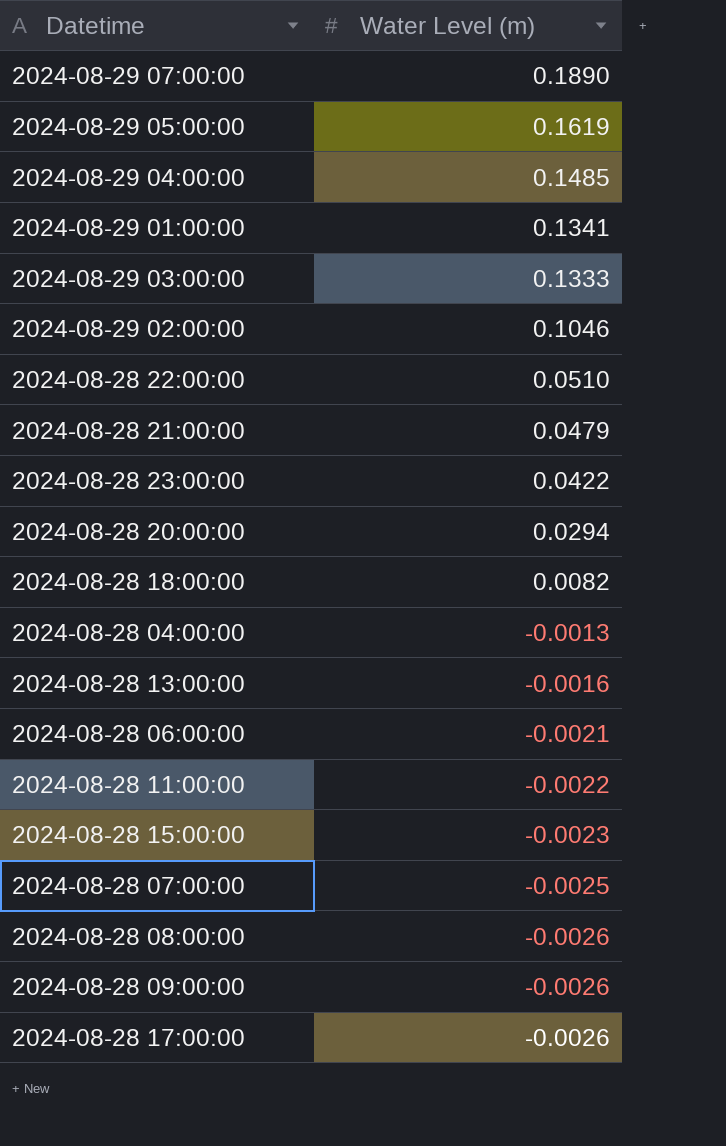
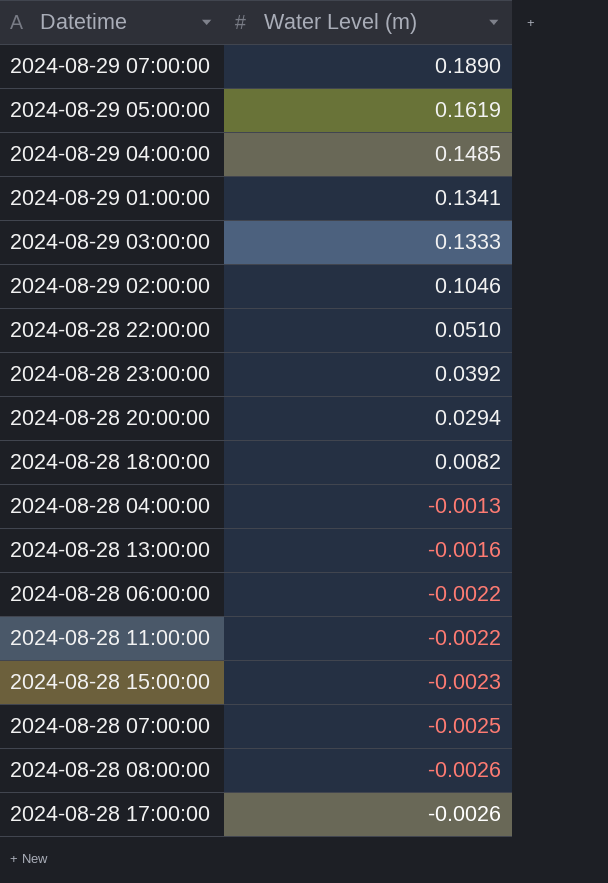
row 2024-08-28 21:00:00: 0.0479 -> none
row 2024-08-28 09:00:00: -0.0026 -> none
2024-08-28 23:00:00 | Water Level (m): 0.0422 -> 0.0392
2024-08-28 06:00:00 | Water Level (m): -0.0021 -> -0.0022

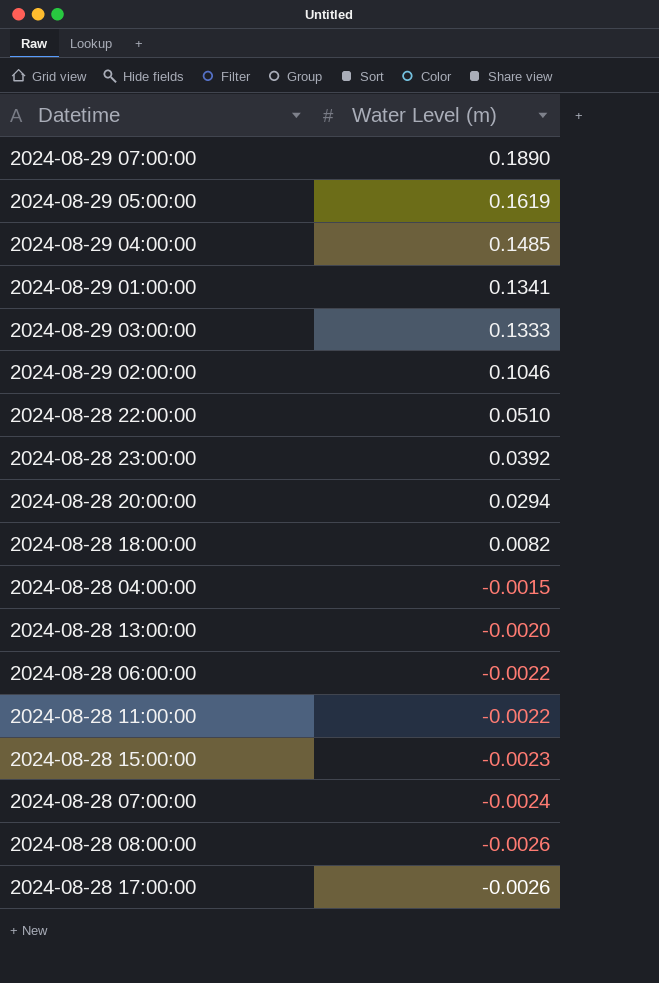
2024-08-28 04:00:00 | Water Level (m): -0.0013 -> -0.0015
2024-08-28 13:00:00 | Water Level (m): -0.0016 -> -0.0020
2024-08-28 07:00:00 | Water Level (m): -0.0025 -> -0.0024

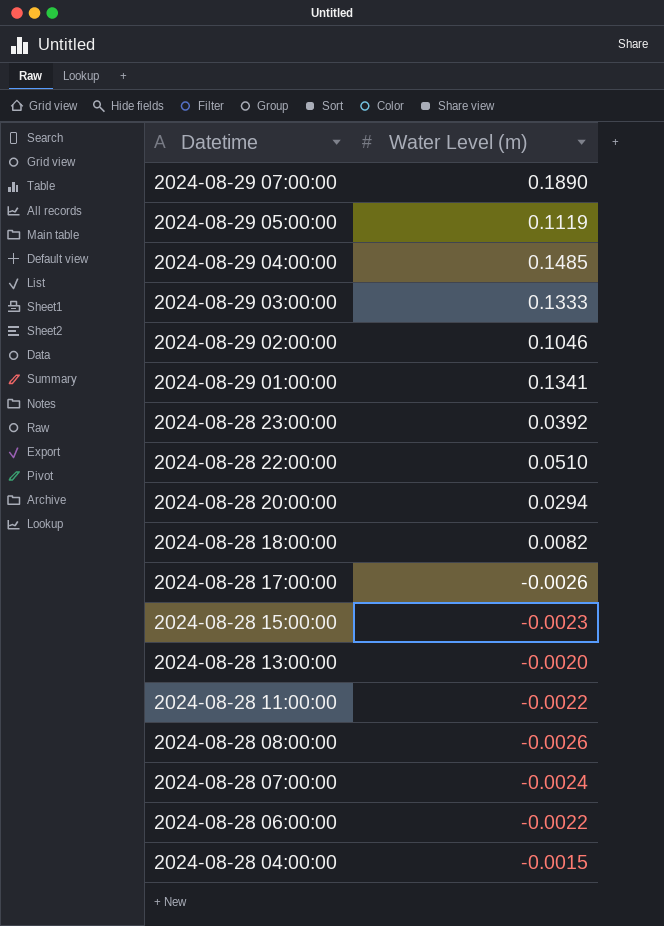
row order: Water Level (m) descending -> Datetime descending
2024-08-29 05:00:00 | Water Level (m): 0.1619 -> 0.1119

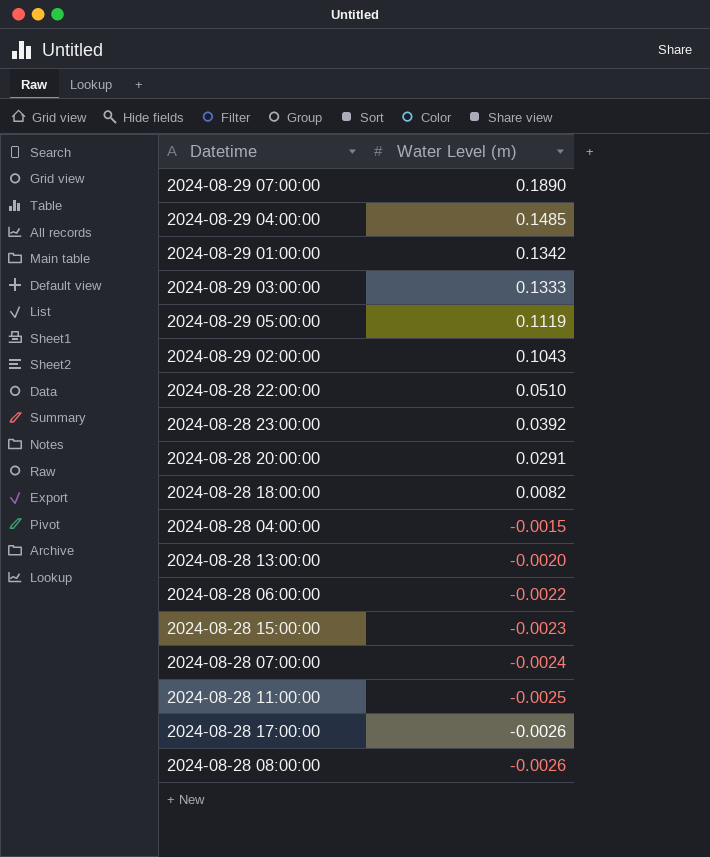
row order: Datetime descending -> Water Level (m) descending
2024-08-29 01:00:00 | Water Level (m): 0.1341 -> 0.1342
2024-08-29 02:00:00 | Water Level (m): 0.1046 -> 0.1043
2024-08-28 20:00:00 | Water Level (m): 0.0294 -> 0.0291
2024-08-28 11:00:00 | Water Level (m): -0.0022 -> -0.0025

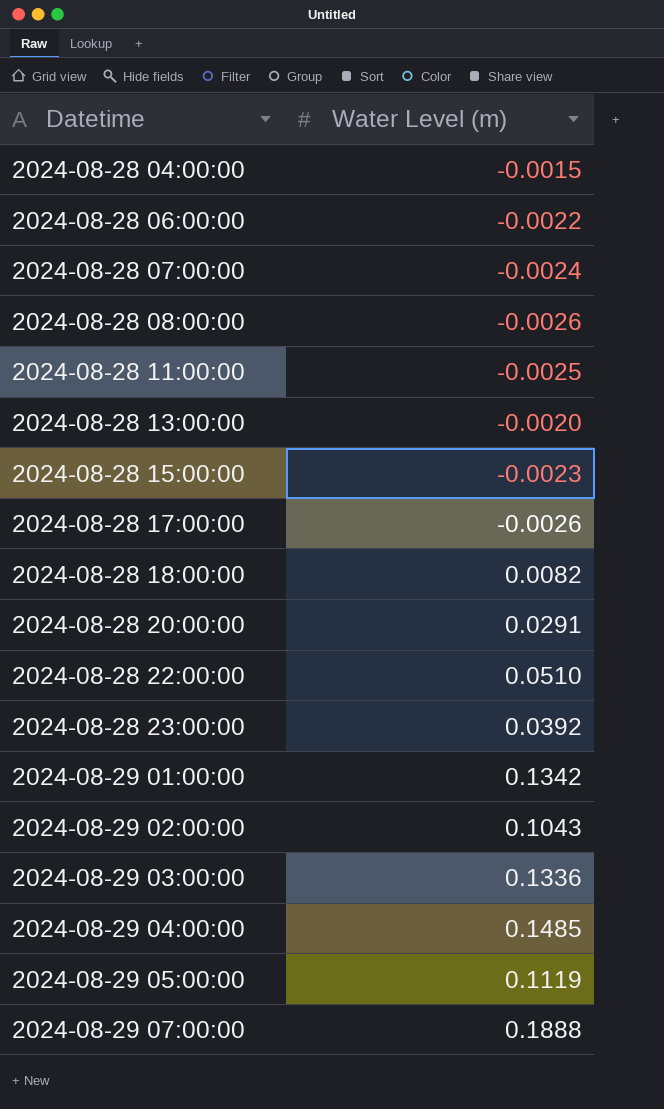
row order: Water Level (m) descending -> Datetime ascending
2024-08-29 03:00:00 | Water Level (m): 0.1333 -> 0.1336
2024-08-29 07:00:00 | Water Level (m): 0.1890 -> 0.1888

